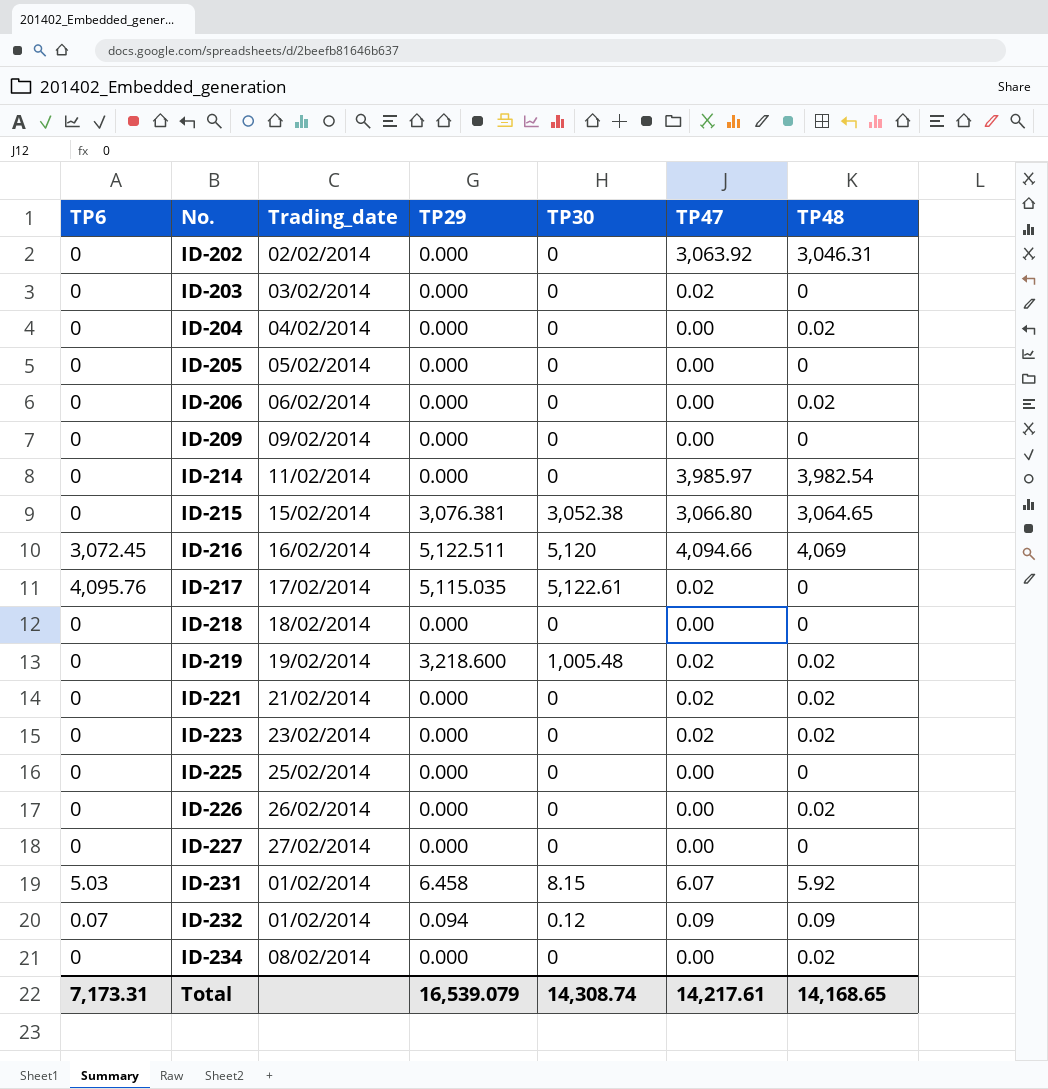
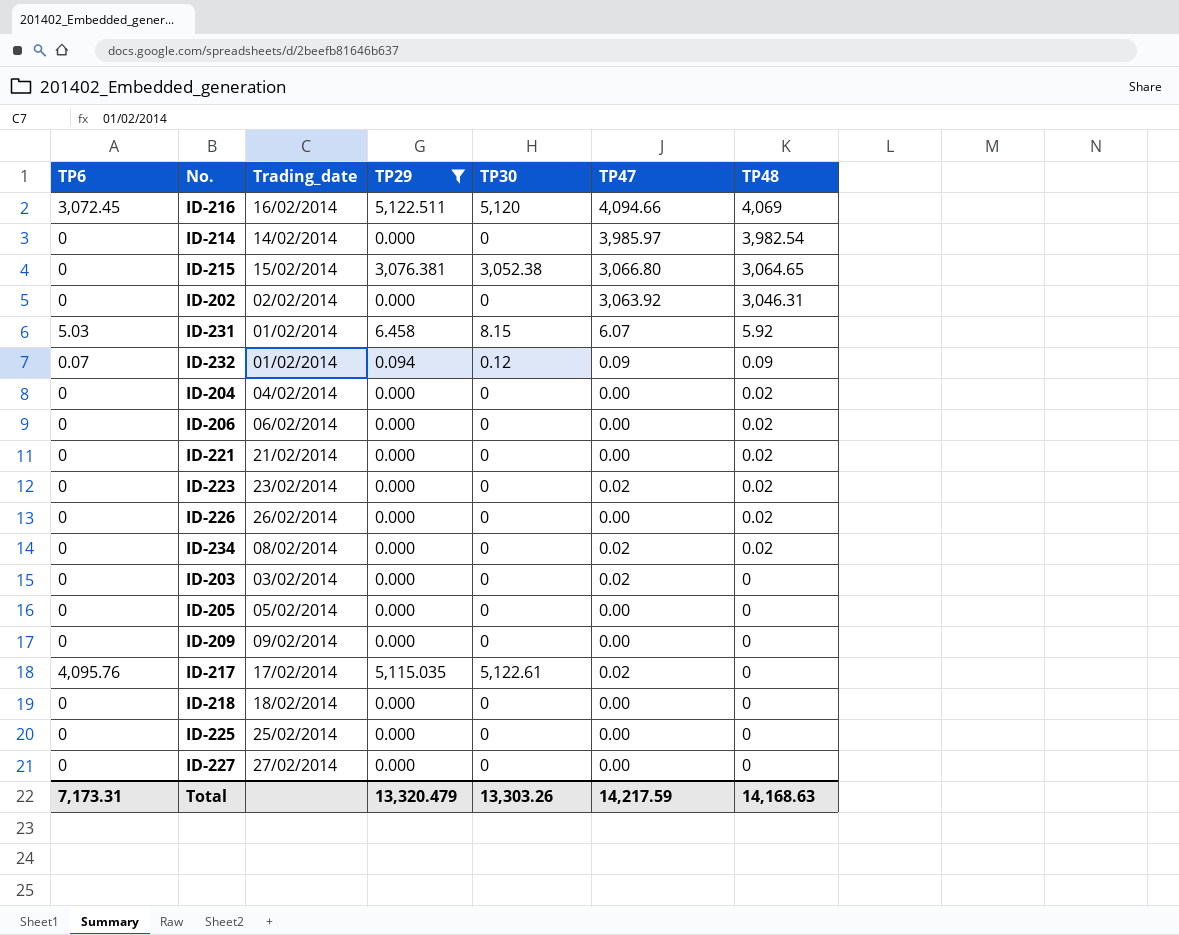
filter: none -> TP29 != 3,218.600
row order: No. ascending -> TP48 descending
ID-214 | Trading_date: 11/02/2014 -> 14/02/2014
ID-221 | TP47: 0.02 -> 0.00
ID-234 | TP47: 0.00 -> 0.02
Total | TP29: 16,539.079 -> 13,320.479
Total | TP30: 14,308.74 -> 13,303.26
Total | TP47: 14,217.61 -> 14,217.59
Total | TP48: 14,168.65 -> 14,168.63

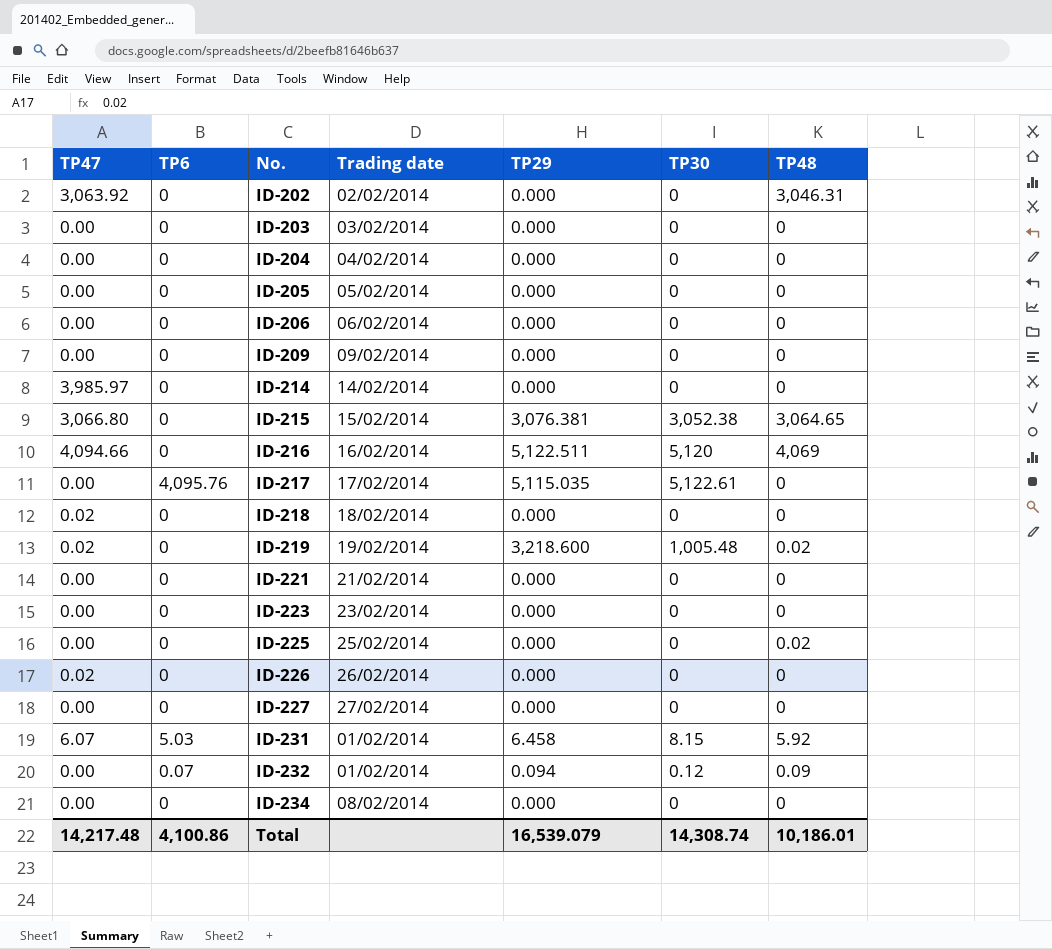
filter: TP29 != 3,218.600 -> none
row order: TP48 descending -> No. ascending
column TP47 | position: 6 -> 1
column name: Trading_date -> Trading date
ID-203 | TP47: 0.02 -> 0.00
ID-204 | TP48: 0.02 -> 0
ID-206 | TP48: 0.02 -> 0
ID-214 | TP48: 3,982.54 -> 0
ID-216 | TP6: 3,072.45 -> 0
ID-217 | TP47: 0.02 -> 0.00
ID-218 | TP47: 0.00 -> 0.02
ID-221 | TP48: 0.02 -> 0
ID-223 | TP47: 0.02 -> 0.00
ID-223 | TP48: 0.02 -> 0
ID-225 | TP48: 0 -> 0.02
ID-226 | TP47: 0.00 -> 0.02
ID-226 | TP48: 0.02 -> 0
ID-232 | TP47: 0.09 -> 0.00
ID-234 | TP47: 0.02 -> 0.00
ID-234 | TP48: 0.02 -> 0
Total | TP47: 14,217.59 -> 14,217.48
Total | TP6: 7,173.31 -> 4,100.86
Total | TP29: 13,320.479 -> 16,539.079
Total | TP30: 13,303.26 -> 14,308.74
Total | TP48: 14,168.63 -> 10,186.01

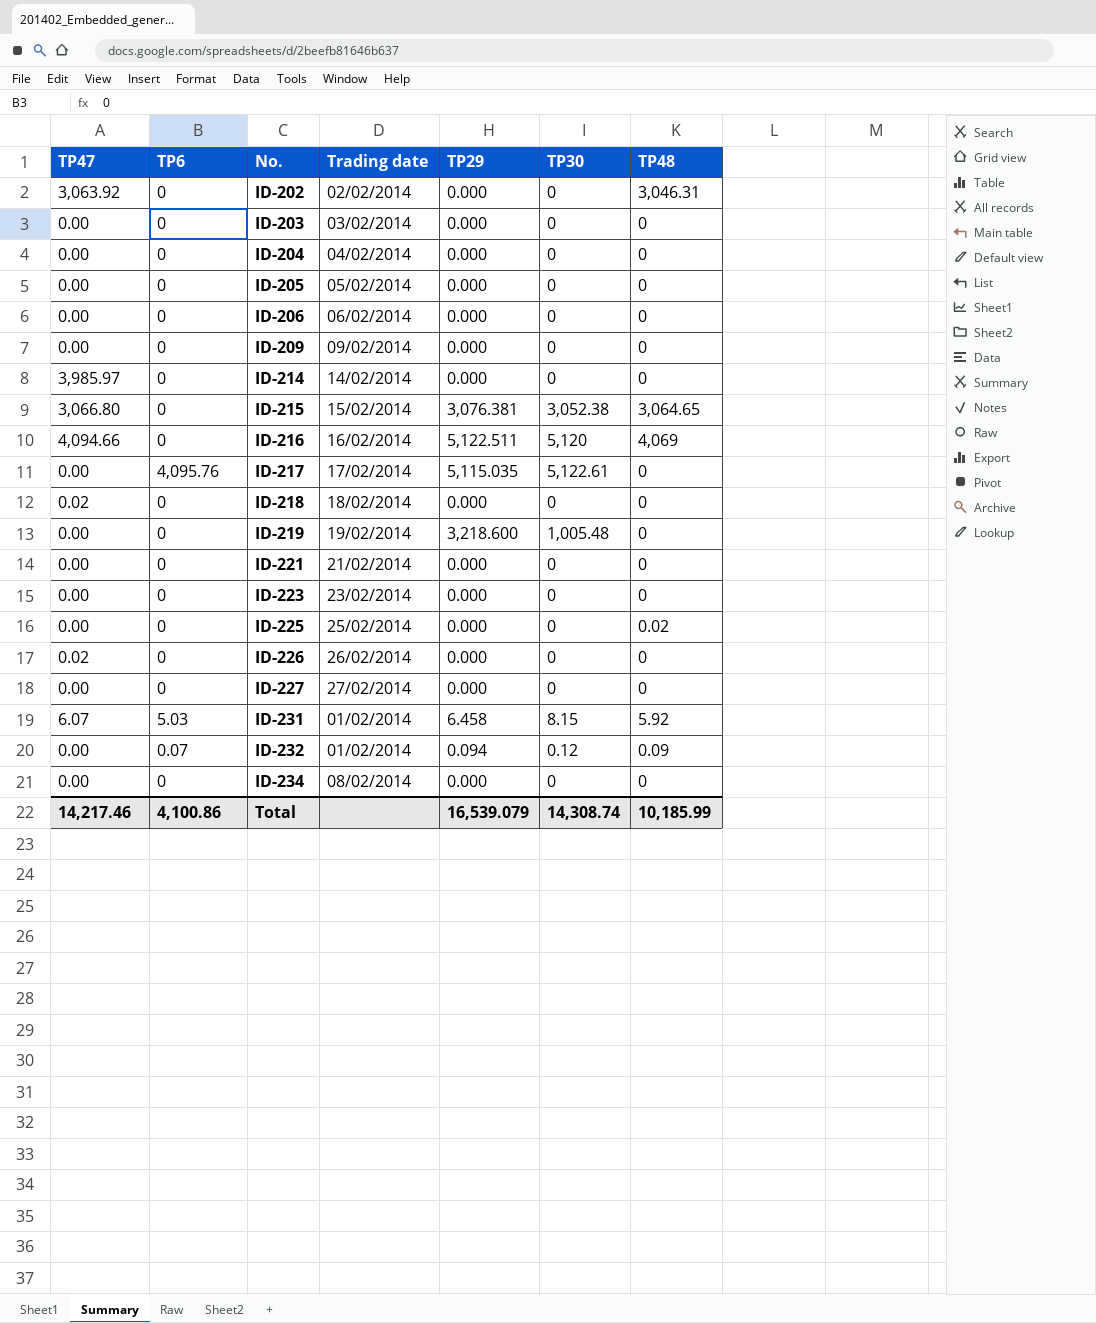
ID-219 | TP47: 0.02 -> 0.00
ID-219 | TP48: 0.02 -> 0
Total | TP47: 14,217.48 -> 14,217.46
Total | TP48: 10,186.01 -> 10,185.99

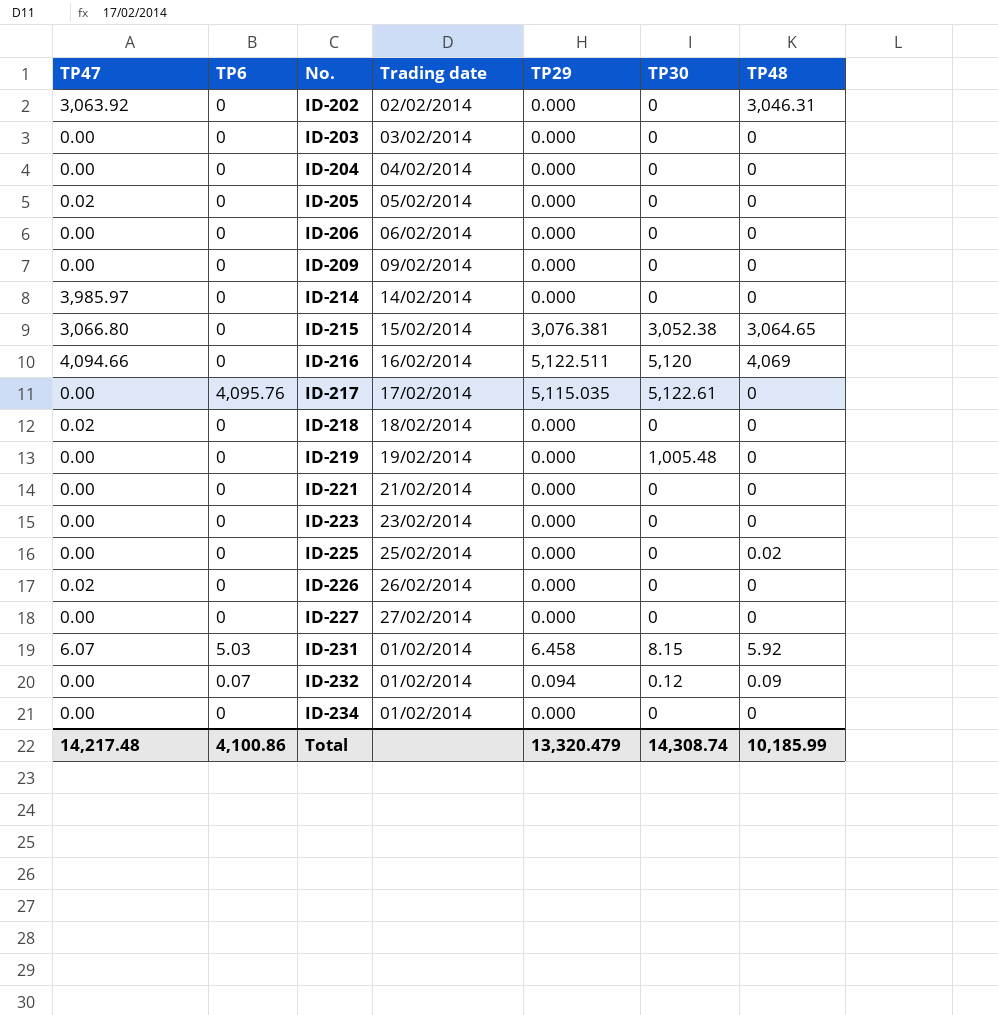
ID-205 | TP47: 0.00 -> 0.02
ID-219 | TP29: 3,218.600 -> 0.000
ID-234 | Trading date: 08/02/2014 -> 01/02/2014
Total | TP47: 14,217.46 -> 14,217.48
Total | TP29: 16,539.079 -> 13,320.479

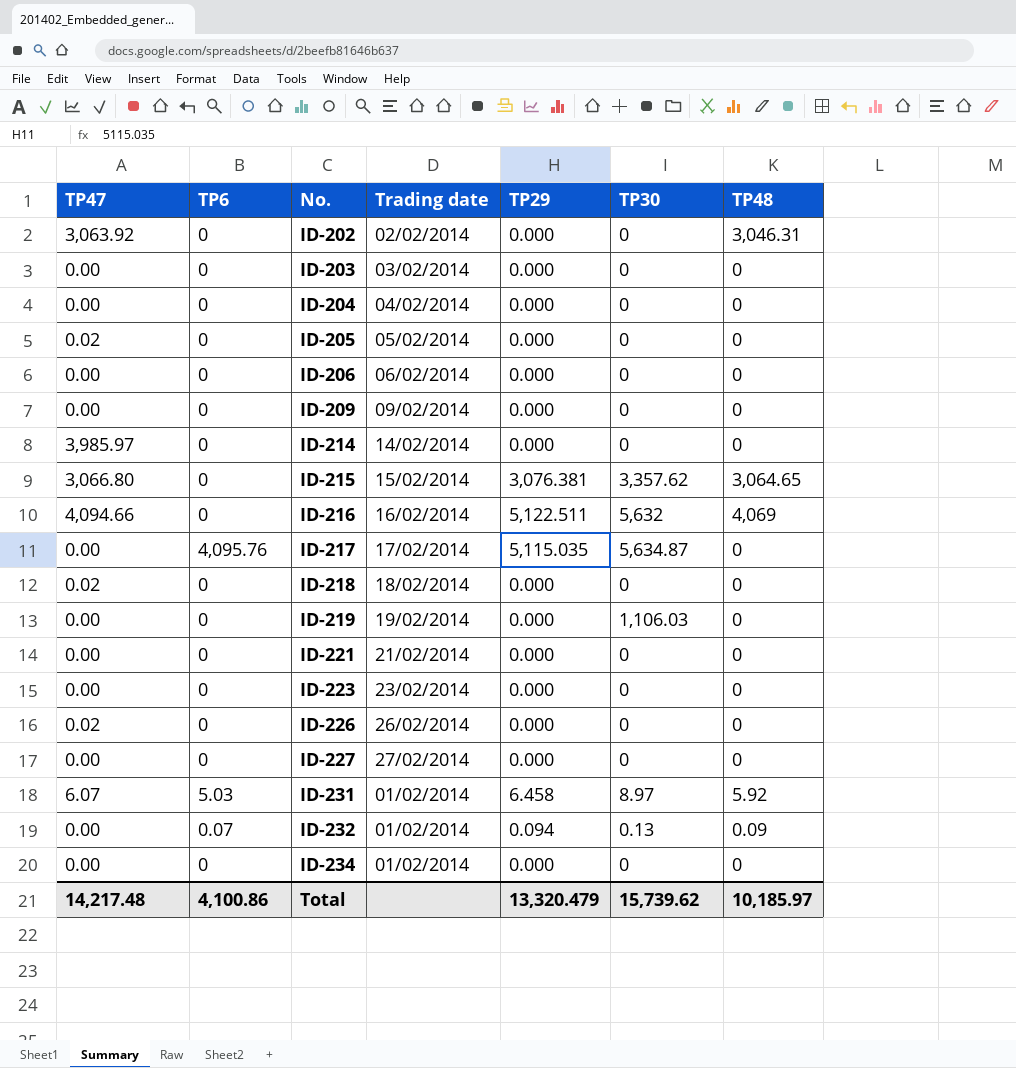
row ID-225: 0.00 | 0 | 25/02/2014 | 0.000 | 0 | 0.02 -> none
ID-215 | TP30: 3,052.38 -> 3,357.62
ID-216 | TP30: 5,120 -> 5,632
ID-217 | TP30: 5,122.61 -> 5,634.87
ID-219 | TP30: 1,005.48 -> 1,106.03
ID-231 | TP30: 8.15 -> 8.97
ID-232 | TP30: 0.12 -> 0.13
Total | TP30: 14,308.74 -> 15,739.62
Total | TP48: 10,185.99 -> 10,185.97

